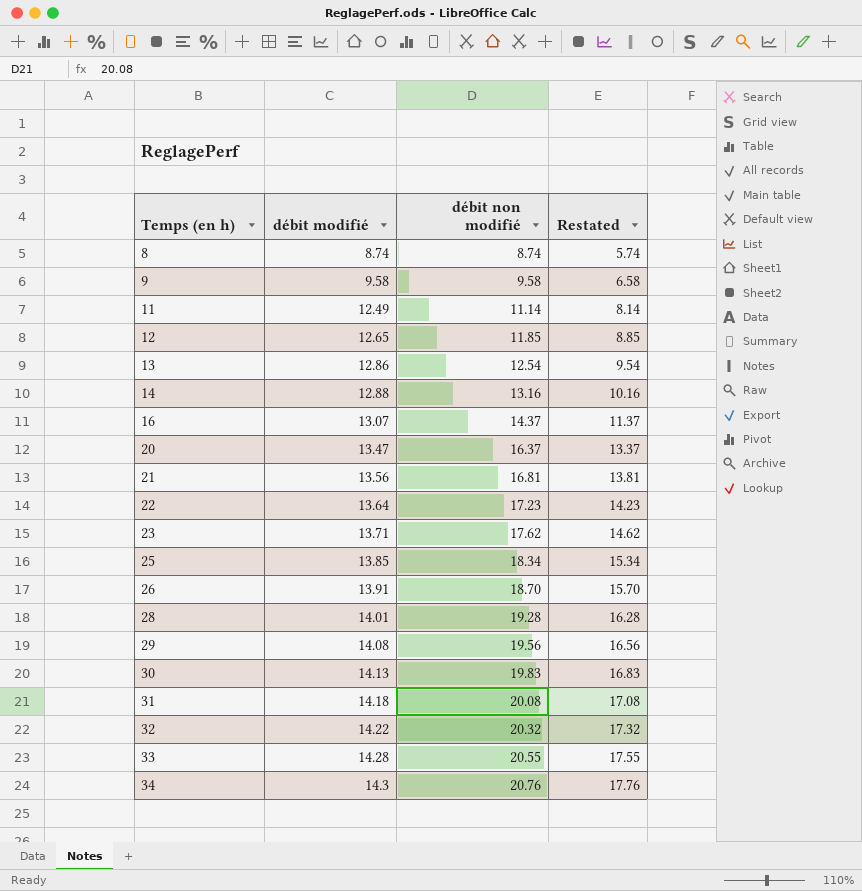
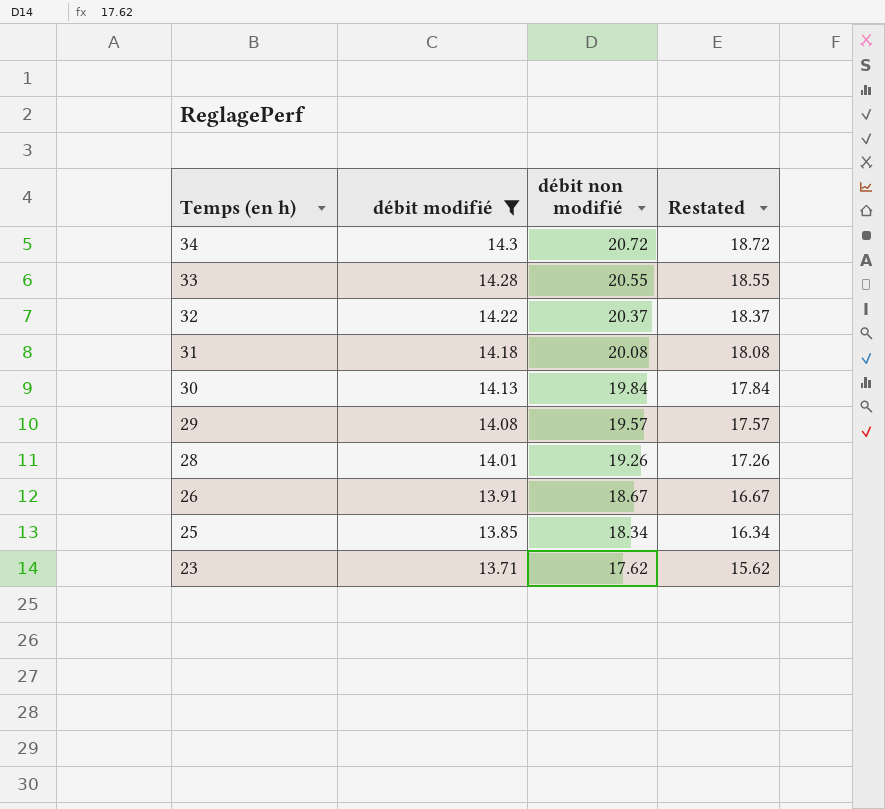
filter: none -> débit modifié >= 13.71
row order: Temps (en h) ascending -> Temps (en h) descending
column Restated | formula: [débit non modifié] - 3 -> [débit non modifié] - 2
34 | débit non modifié: 20.76 -> 20.72
32 | débit non modifié: 20.32 -> 20.37
30 | débit non modifié: 19.83 -> 19.84
29 | débit non modifié: 19.56 -> 19.57
28 | débit non modifié: 19.28 -> 19.26
26 | débit non modifié: 18.70 -> 18.67

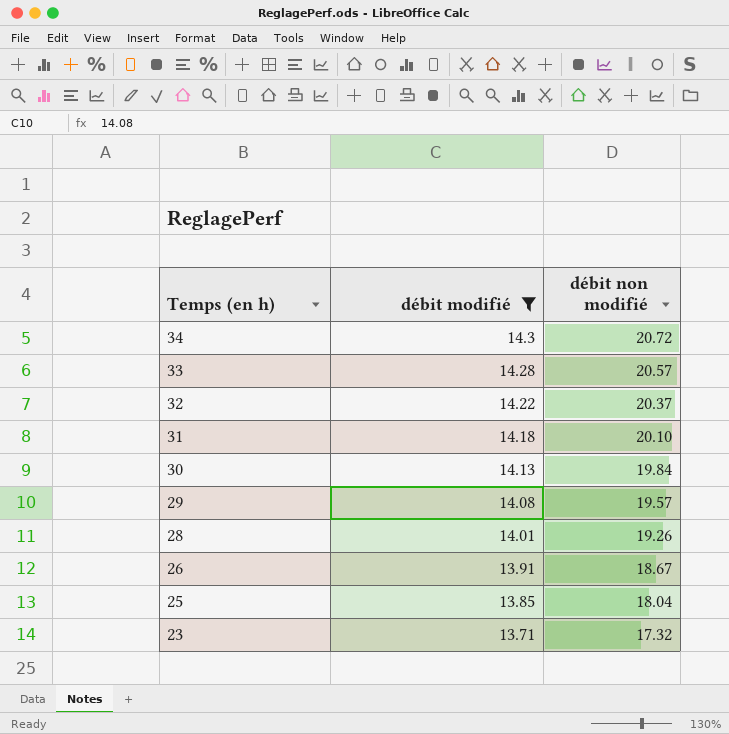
column Restated | formula: [débit non modifié] - 2 -> none
33 | débit non modifié: 20.55 -> 20.57
31 | débit non modifié: 20.08 -> 20.10
25 | débit non modifié: 18.34 -> 18.04
23 | débit non modifié: 17.62 -> 17.32

